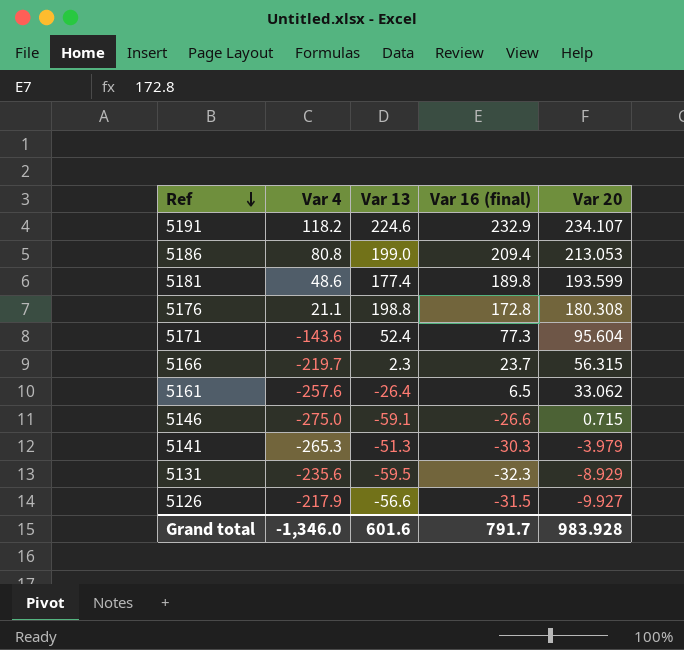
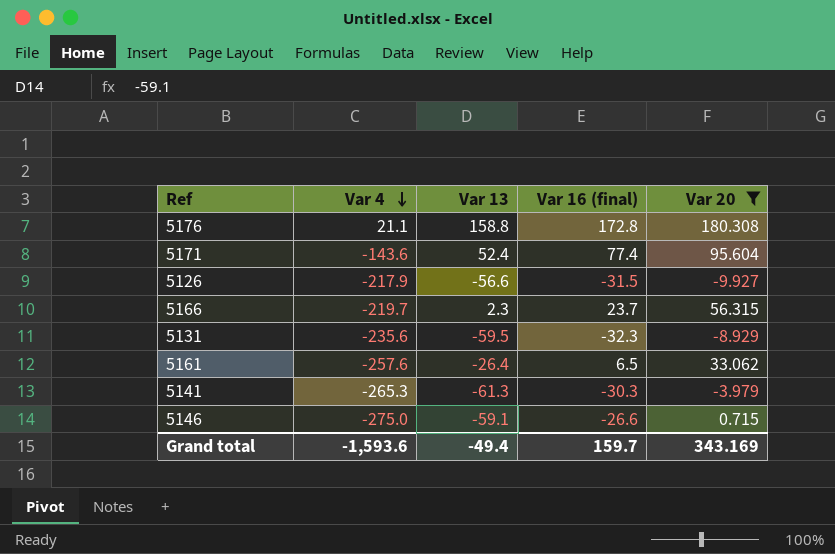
filter: none -> Var 20 <= 180.308
row order: Ref descending -> Var 4 descending
5176 | Var 13: 198.8 -> 158.8
5171 | Var 16 (final): 77.3 -> 77.4
5141 | Var 13: -51.3 -> -61.3
Grand total | Var 4: -1,346.0 -> -1,593.6
Grand total | Var 13: 601.6 -> -49.4
Grand total | Var 16 (final): 791.7 -> 159.7
Grand total | Var 20: 983.928 -> 343.169

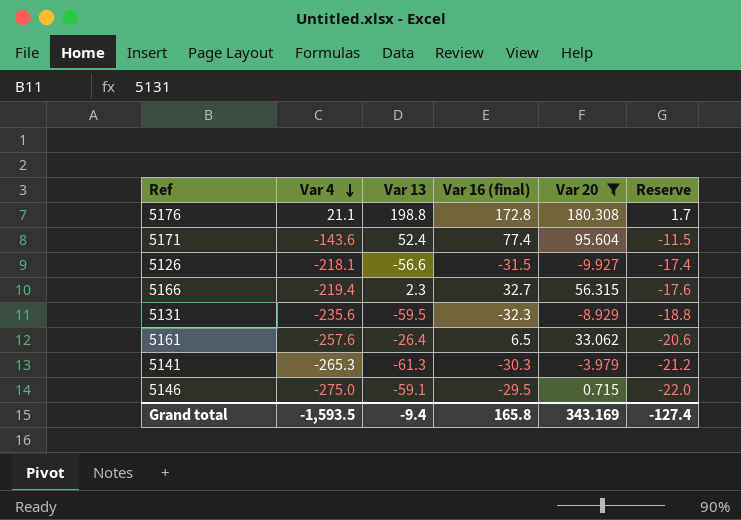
column Reserve | formula: none -> [Var 4] * 0.08
5176 | Var 13: 158.8 -> 198.8
5126 | Var 4: -217.9 -> -218.1
5166 | Var 4: -219.7 -> -219.4
5166 | Var 16 (final): 23.7 -> 32.7
5146 | Var 16 (final): -26.6 -> -29.5
Grand total | Var 4: -1,593.6 -> -1,593.5
Grand total | Var 13: -49.4 -> -9.4
Grand total | Var 16 (final): 159.7 -> 165.8

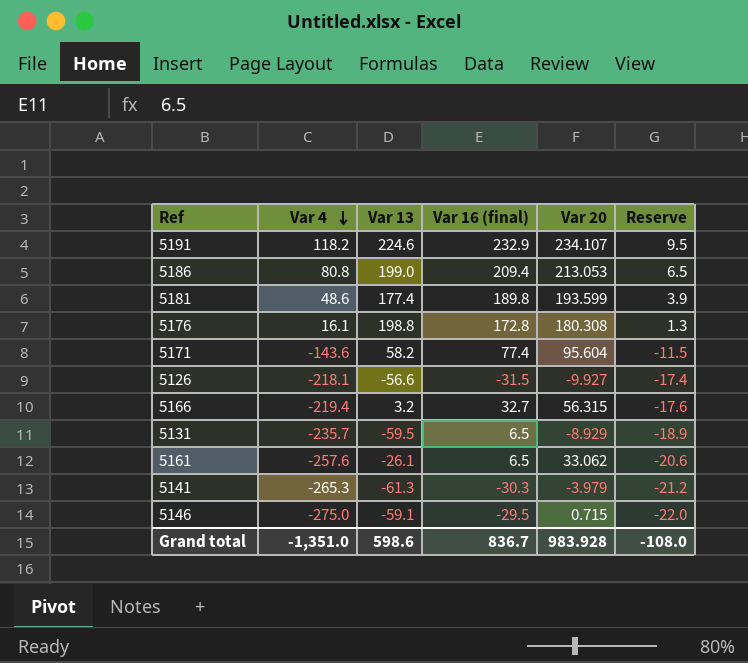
filter: Var 20 <= 180.308 -> none
5176 | Var 4: 21.1 -> 16.1
5176 | Reserve: 1.7 -> 1.3
5171 | Var 13: 52.4 -> 58.2
5166 | Var 13: 2.3 -> 3.2
5131 | Var 4: -235.6 -> -235.7
5131 | Var 16 (final): -32.3 -> 6.5
5131 | Reserve: -18.8 -> -18.9
5161 | Var 13: -26.4 -> -26.1
Grand total | Var 4: -1,593.5 -> -1,351.0
Grand total | Var 13: -9.4 -> 598.6
Grand total | Var 16 (final): 165.8 -> 836.7
Grand total | Var 20: 343.169 -> 983.928
Grand total | Reserve: -127.4 -> -108.0

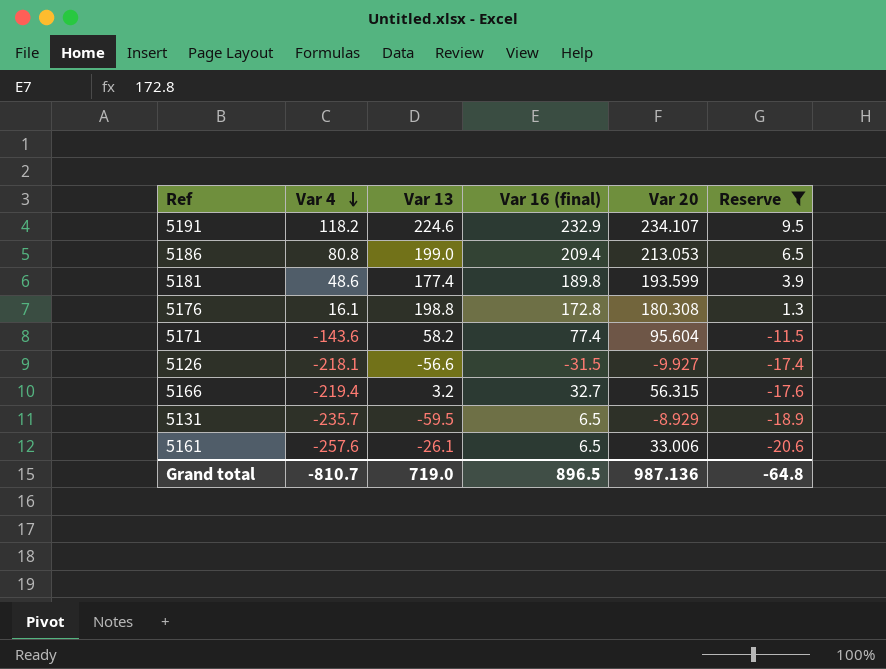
filter: none -> Reserve >= -20.6
5161 | Var 20: 33.062 -> 33.006
Grand total | Var 4: -1,351.0 -> -810.7
Grand total | Var 13: 598.6 -> 719.0
Grand total | Var 16 (final): 836.7 -> 896.5
Grand total | Var 20: 983.928 -> 987.136
Grand total | Reserve: -108.0 -> -64.8

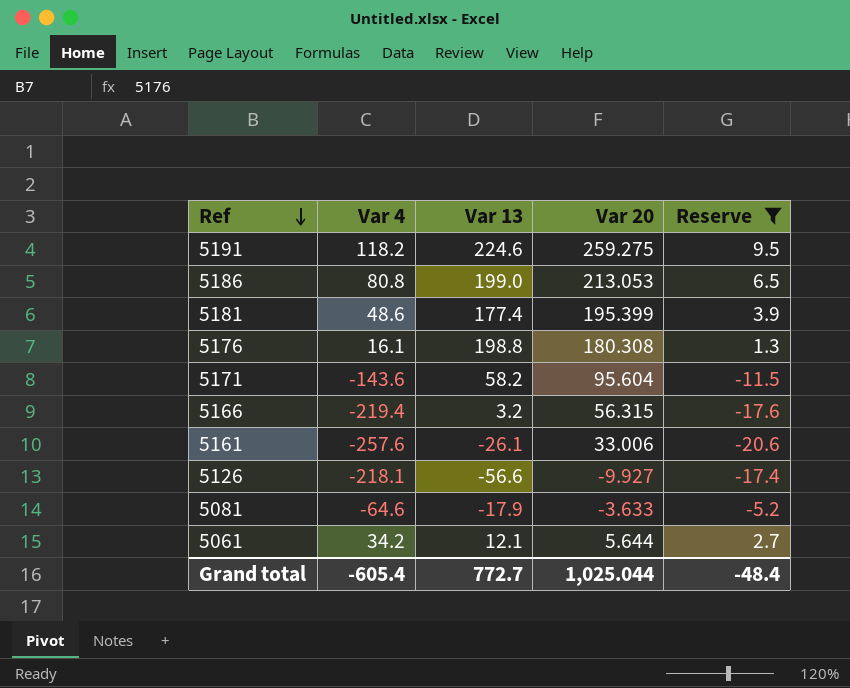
row order: Var 4 descending -> Ref descending
column Var 16 (final) | position: 4 -> none
row 5131: -235.7 | -59.5 | 6.5 | -8.929 | -18.9 -> none
5191 | Var 20: 234.107 -> 259.275
5181 | Var 20: 193.599 -> 195.399
row 5081: none -> -64.6 | -17.9 | -3.633 | -5.2
row 5061: none -> 34.2 | 12.1 | 5.644 | 2.7
Grand total | Var 4: -810.7 -> -605.4
Grand total | Var 13: 719.0 -> 772.7
Grand total | Var 20: 987.136 -> 1,025.044
Grand total | Reserve: -64.8 -> -48.4

